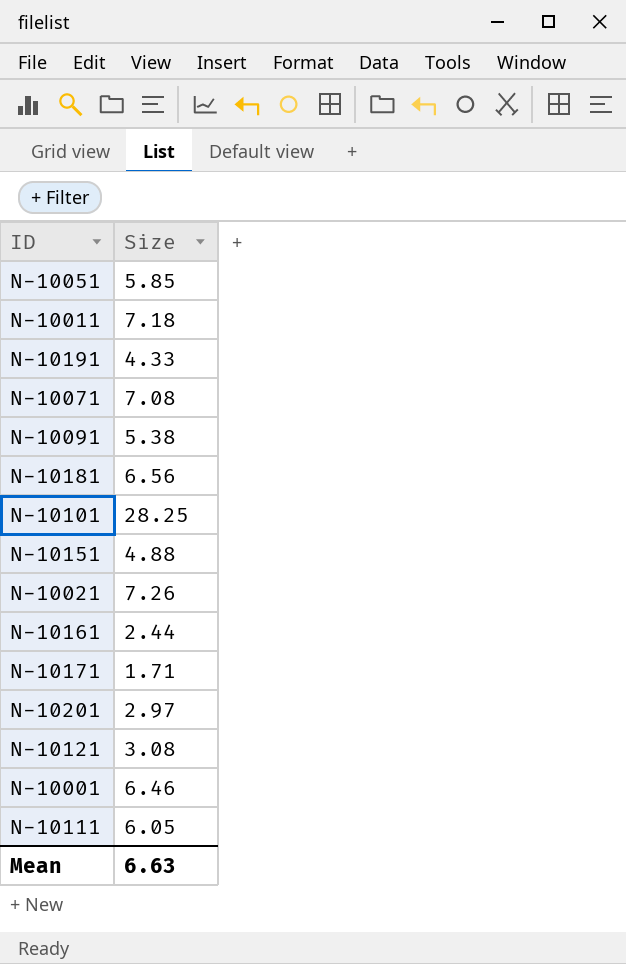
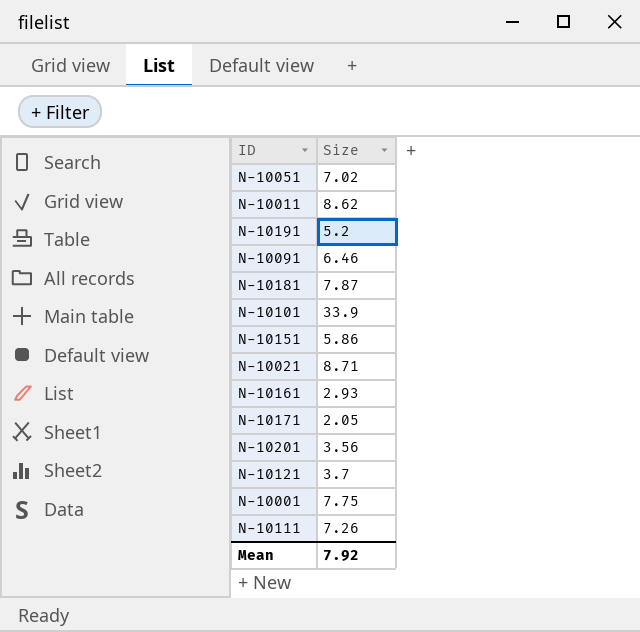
row N-10071: 7.08 -> none
N-10051 | Size: 5.85 -> 7.02
N-10011 | Size: 7.18 -> 8.62
N-10191 | Size: 4.33 -> 5.2
N-10091 | Size: 5.38 -> 6.46
N-10181 | Size: 6.56 -> 7.87
N-10101 | Size: 28.25 -> 33.9
N-10151 | Size: 4.88 -> 5.86
N-10021 | Size: 7.26 -> 8.71
N-10161 | Size: 2.44 -> 2.93
N-10171 | Size: 1.71 -> 2.05
N-10201 | Size: 2.97 -> 3.56
N-10121 | Size: 3.08 -> 3.7
N-10001 | Size: 6.46 -> 7.75
N-10111 | Size: 6.05 -> 7.26
Mean | Size: 6.63 -> 7.92

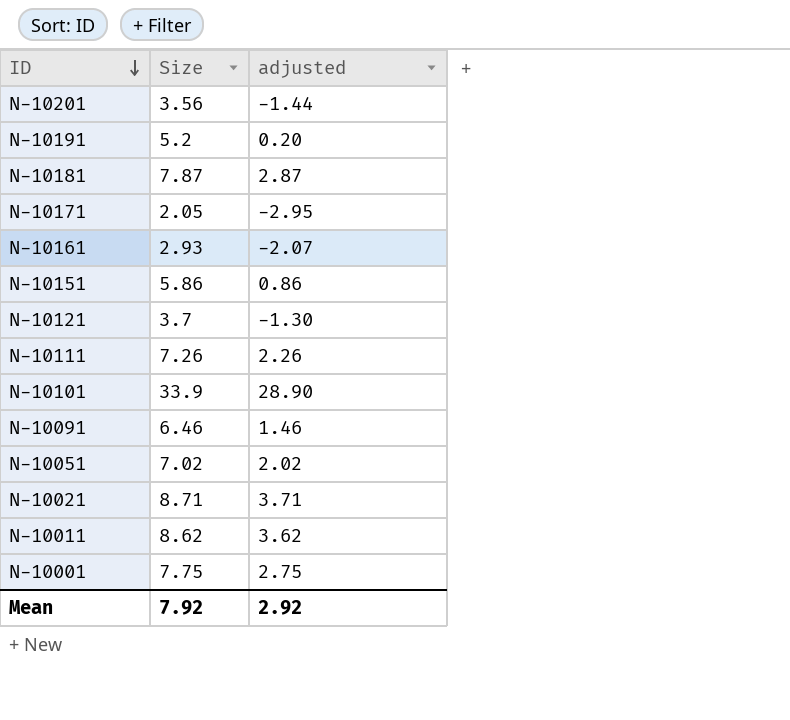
row order: none -> ID descending
column adjusted | formula: none -> [Size] - 5

